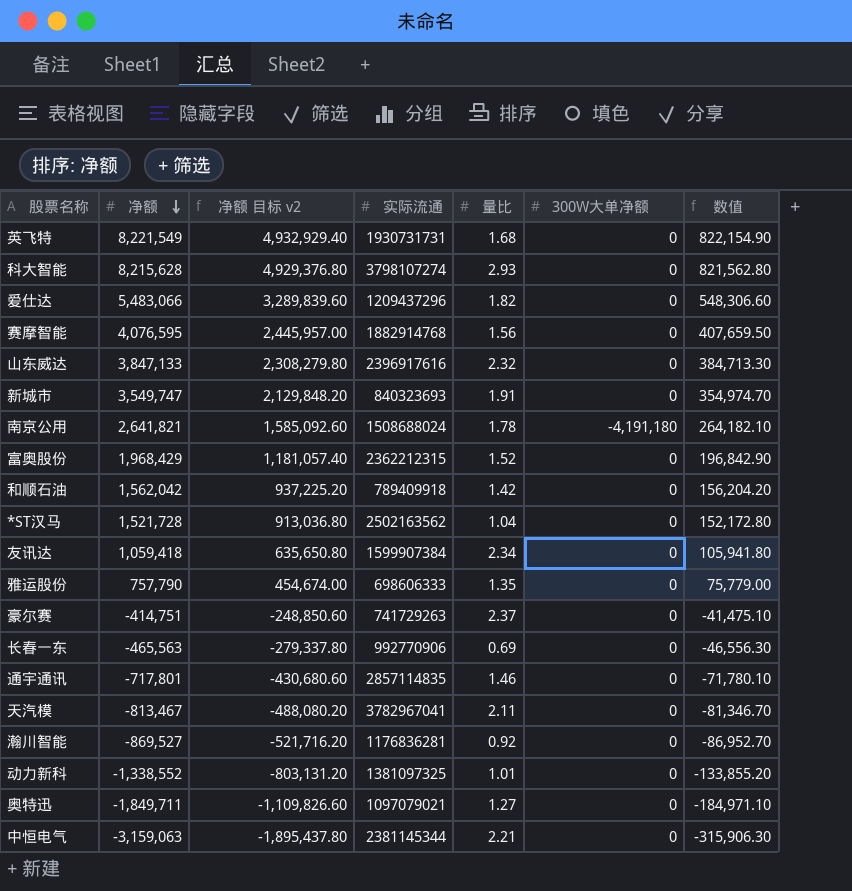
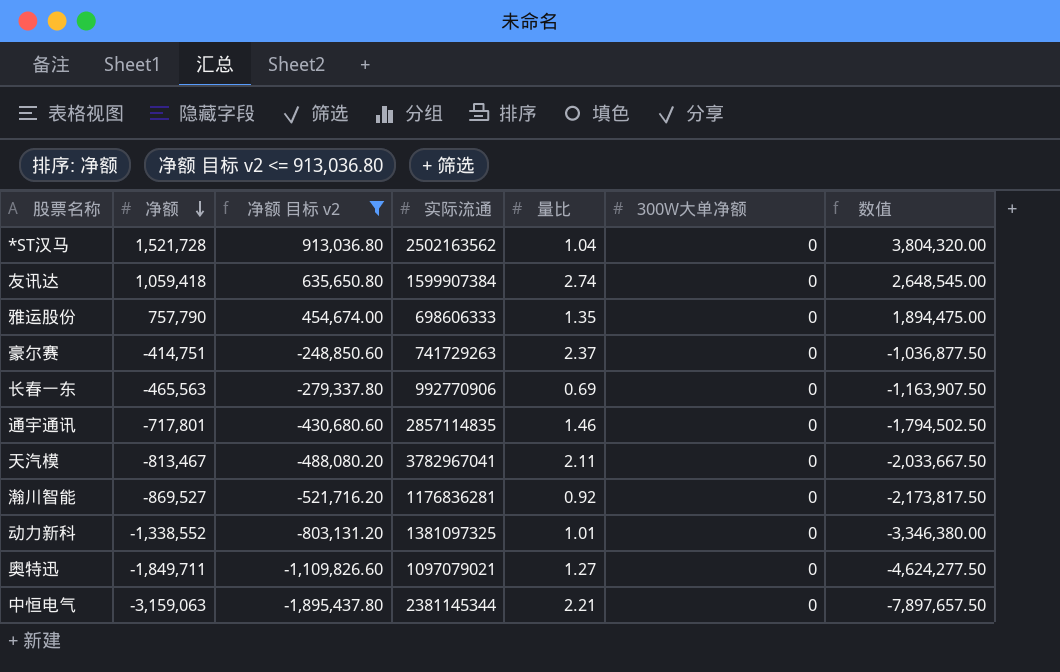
filter: none -> 净额 目标 v2 <= 913,036.80
column 数值 | formula: [净额] * 0.1 -> [净额] * 2.5
友讯达 | 量比: 2.34 -> 2.74

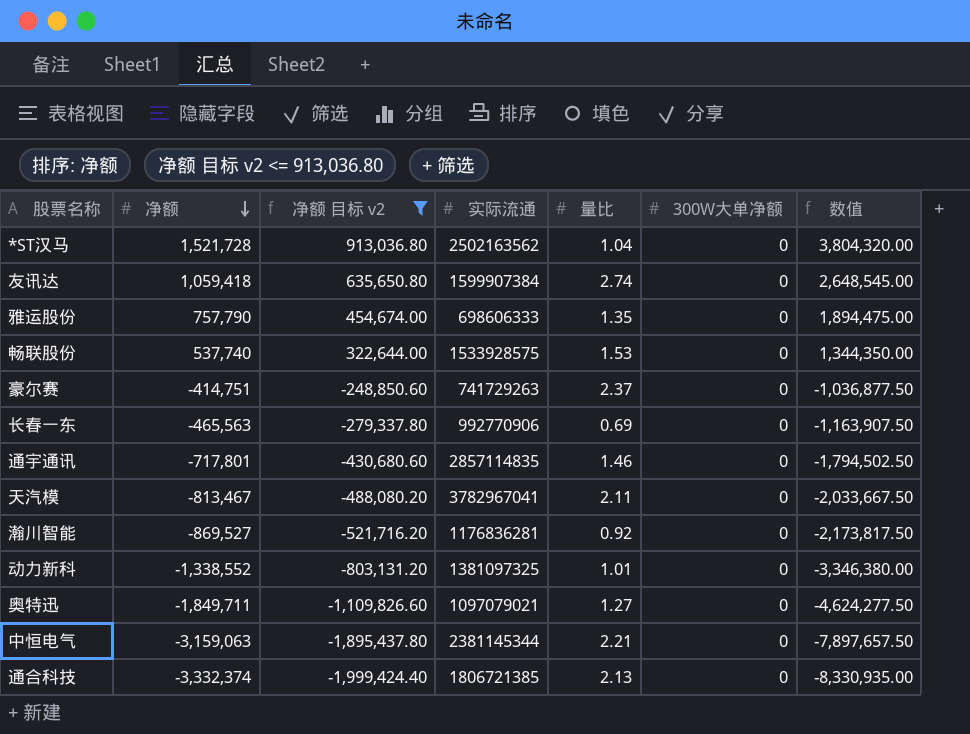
row 畅联股份: none -> 537,740 | 322,644.00 | 1533928575 | 1.53 | 0 | 1,344,350.00
row 通合科技: none -> -3,332,374 | -1,999,424.40 | 1806721385 | 2.13 | 0 | -8,330,935.00

